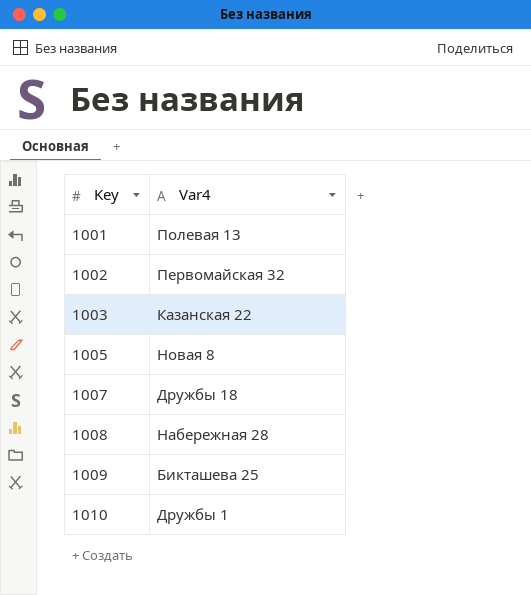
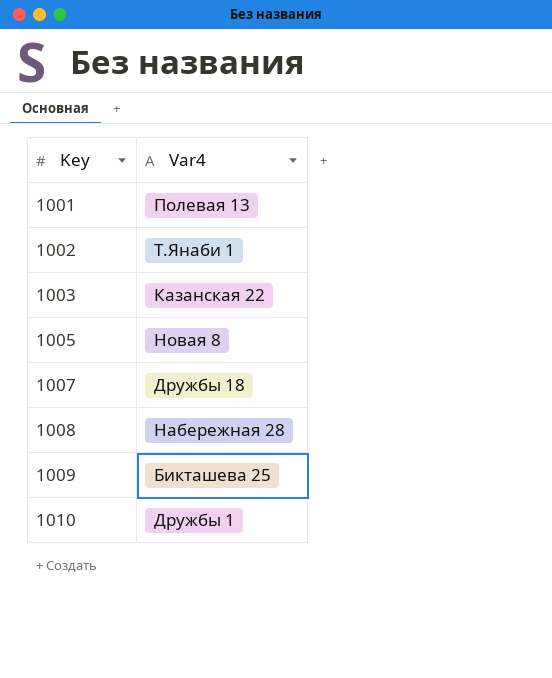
1002 | Var4: Первомайская 32 -> Т.Янаби 1

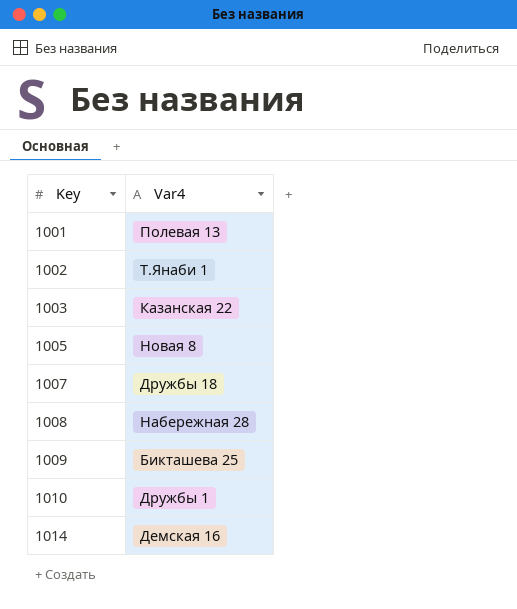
row 1014: none -> Демская 16

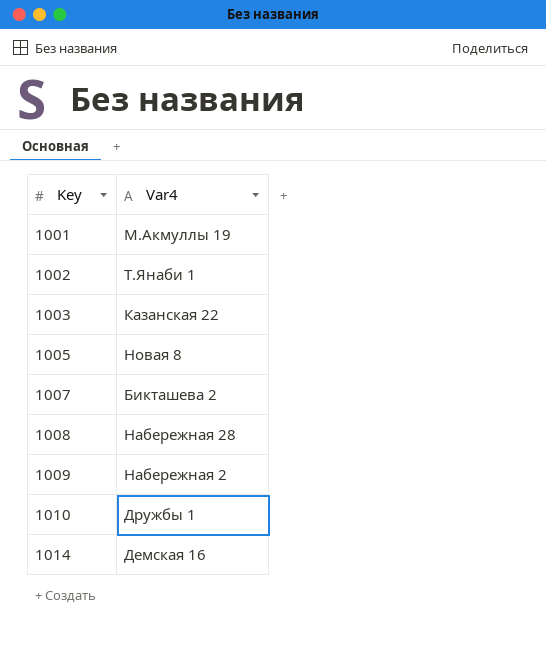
1001 | Var4: Полевая 13 -> М.Акмуллы 19
1007 | Var4: Дружбы 18 -> Бикташева 2
1009 | Var4: Бикташева 25 -> Набережная 2

